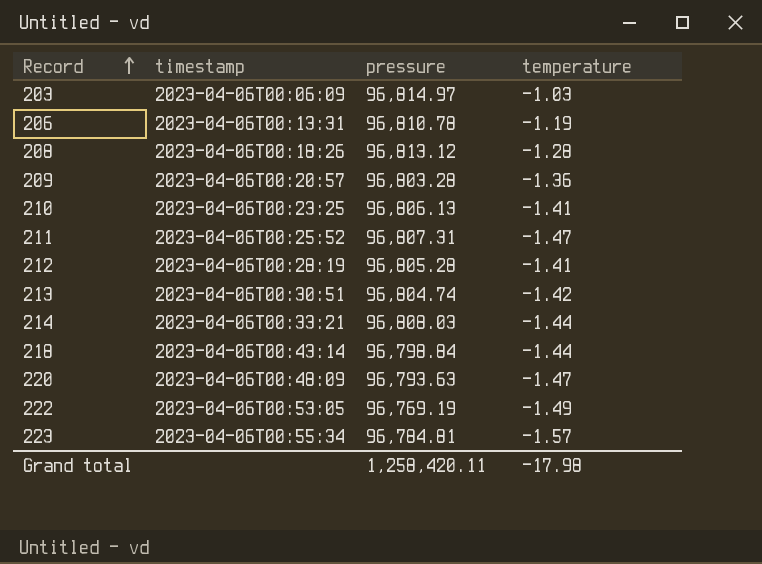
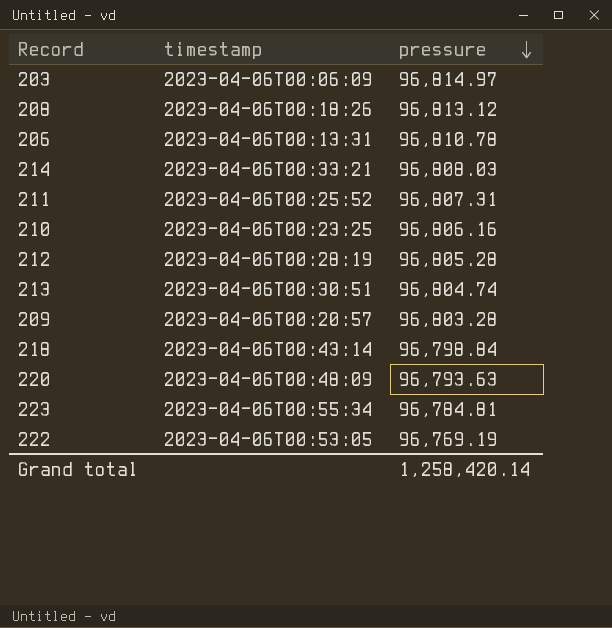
row order: Record ascending -> pressure descending
column temperature | position: 4 -> none
210 | pressure: 96,806.13 -> 96,806.16
Grand total | pressure: 1,258,420.11 -> 1,258,420.14

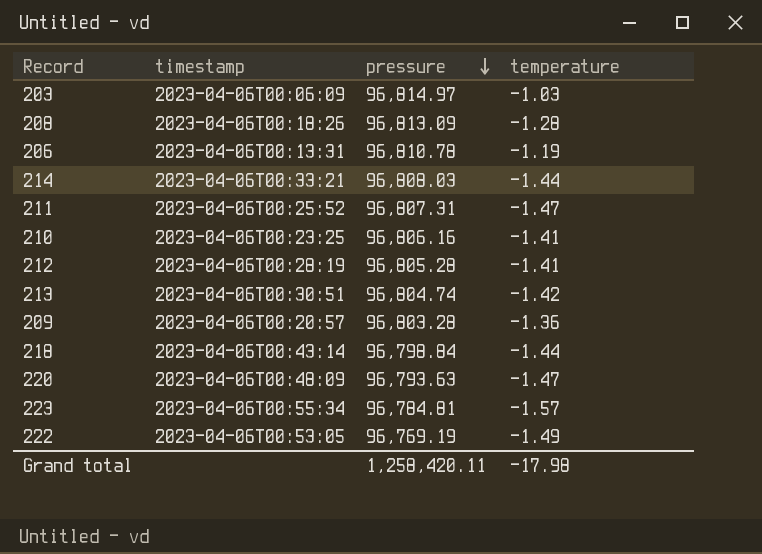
column temperature | position: none -> 4
208 | pressure: 96,813.12 -> 96,813.09
Grand total | pressure: 1,258,420.14 -> 1,258,420.11

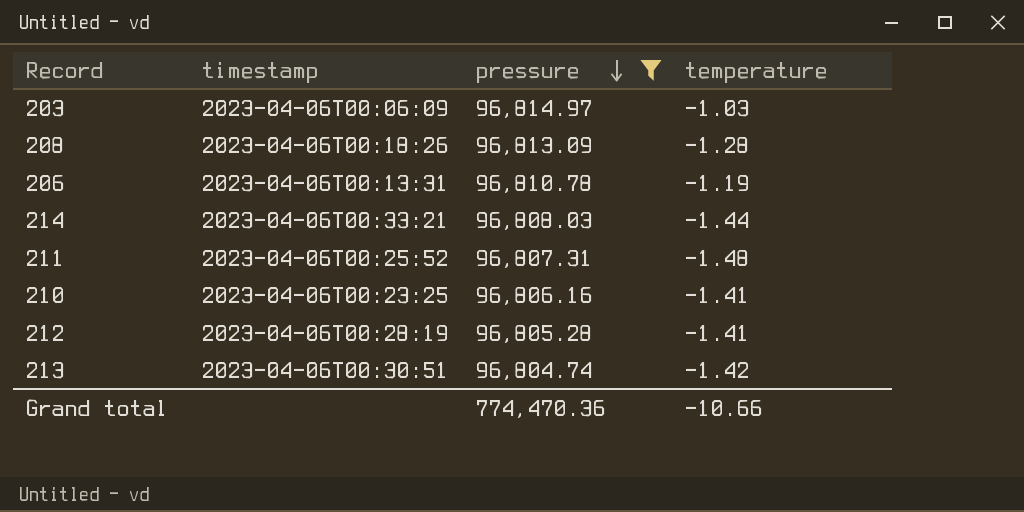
filter: none -> pressure >= 96,804.74
211 | temperature: -1.47 -> -1.48
Grand total | pressure: 1,258,420.11 -> 774,470.36
Grand total | temperature: -17.98 -> -10.66

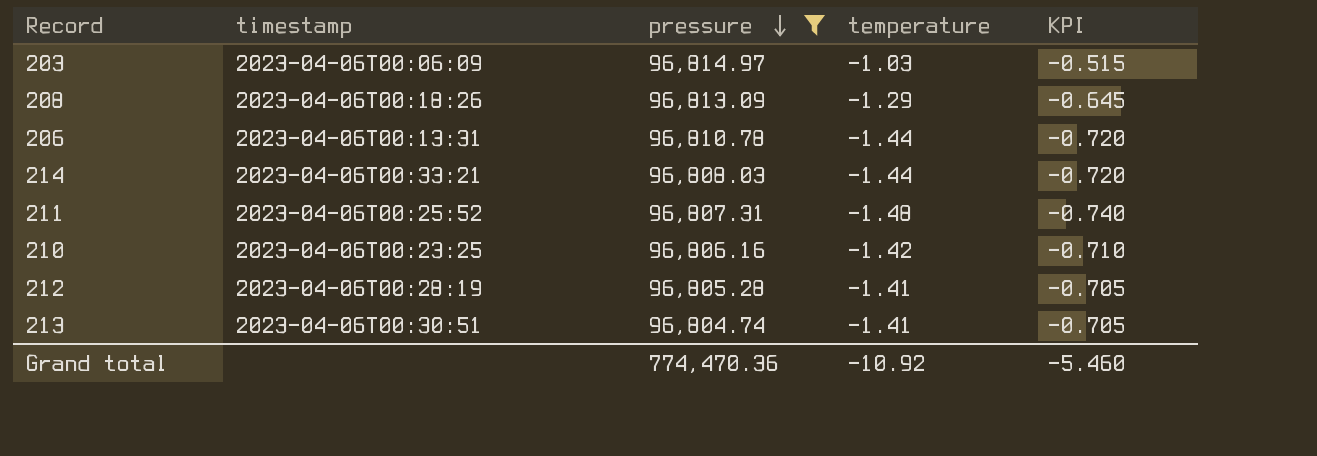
column KPI | formula: none -> [temperature] * 0.5
208 | temperature: -1.28 -> -1.29
206 | temperature: -1.19 -> -1.44
210 | temperature: -1.41 -> -1.42
213 | temperature: -1.42 -> -1.41
Grand total | temperature: -10.66 -> -10.92

